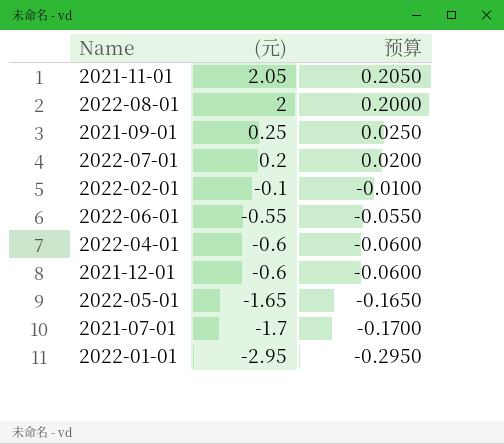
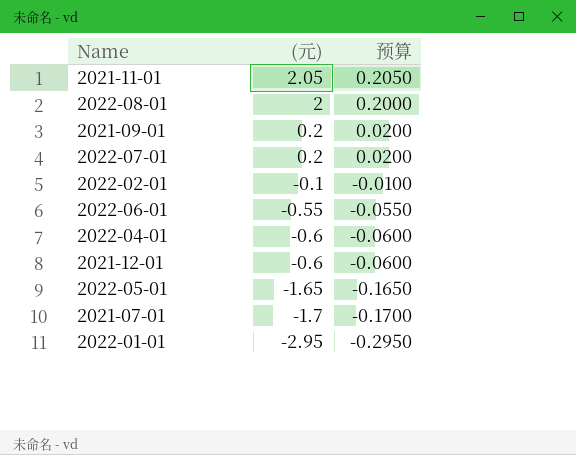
2021-09-01 | (元): 0.25 -> 0.2
2021-09-01 | 预算: 0.0250 -> 0.0200

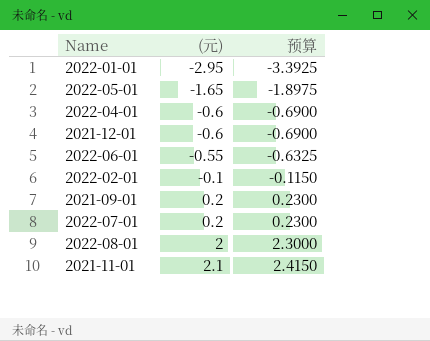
row order: (元) descending -> (元) ascending
column 预算 | formula: [(元)] * 0.1 -> [(元)] * 1.15
row 2021-07-01: -1.7 | -0.1700 -> none
2021-11-01 | (元): 2.05 -> 2.1

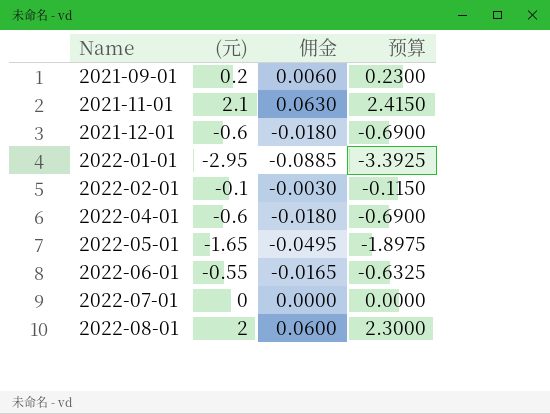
row order: (元) ascending -> Name ascending
column 佣金 | formula: none -> [(元)] * 0.03
2022-07-01 | (元): 0.2 -> 0
2022-07-01 | 预算: 0.2300 -> 0.0000

